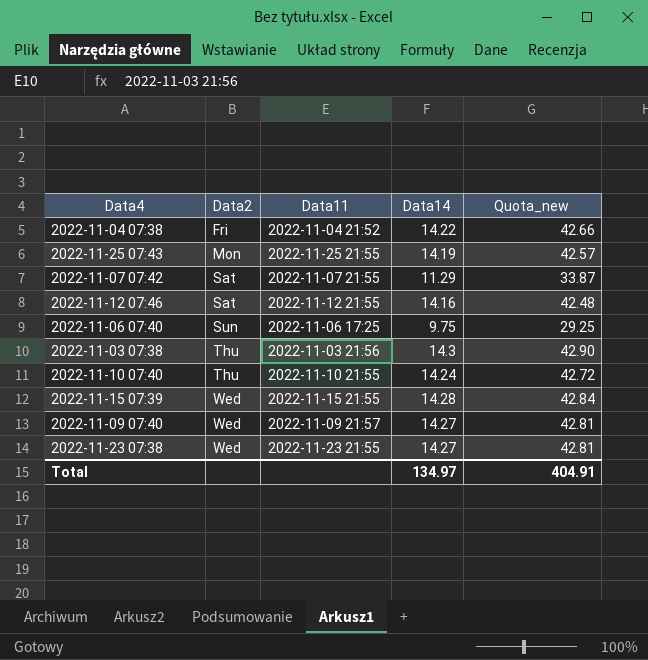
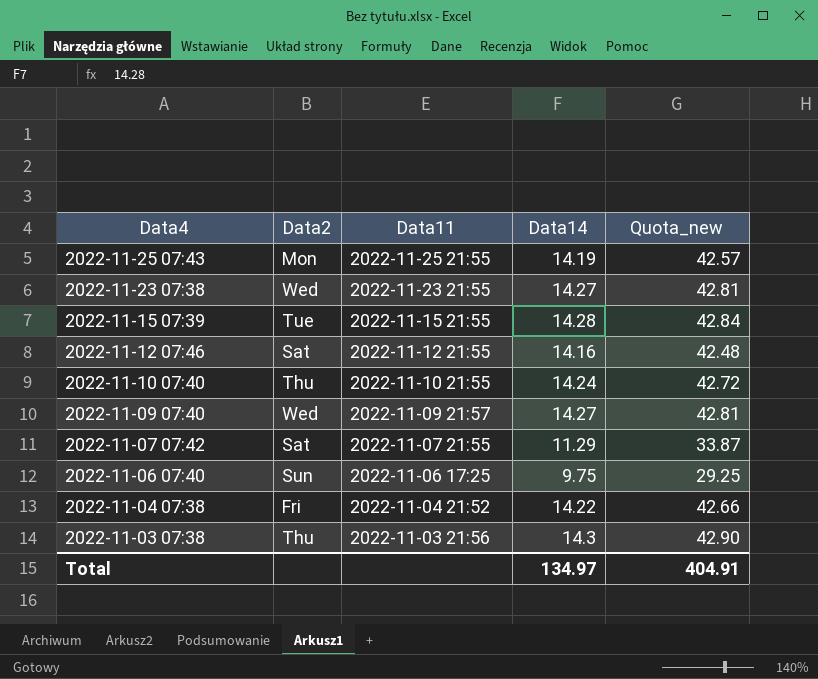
row order: Data2 ascending -> Data4 descending
2022-11-15 07:39 | Data2: Wed -> Tue

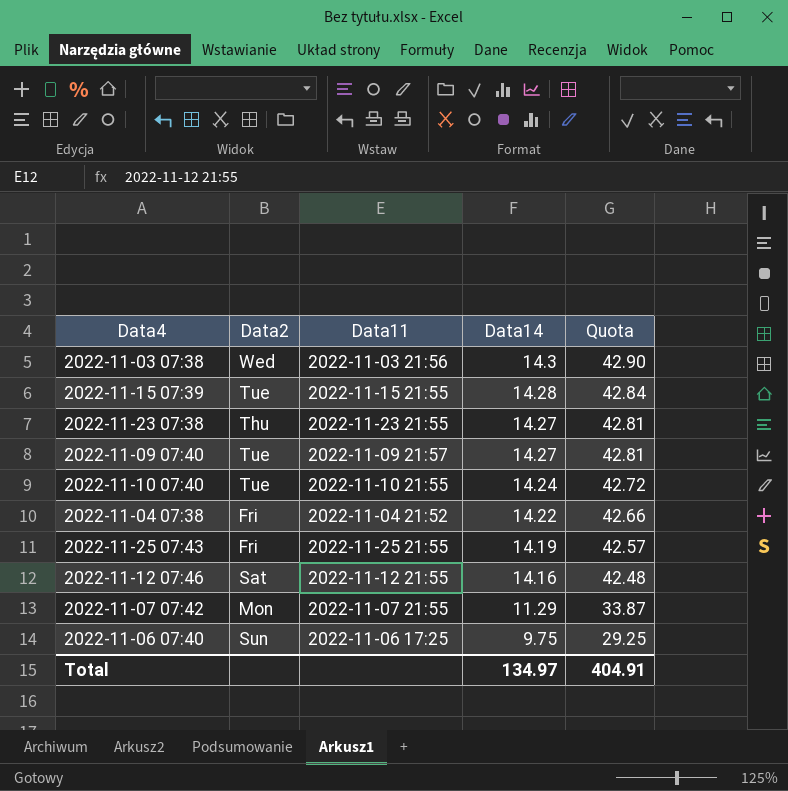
row order: Data4 descending -> Data14 descending
column name: Quota_new -> Quota
2022-11-03 07:38 | Data2: Thu -> Wed
2022-11-23 07:38 | Data2: Wed -> Thu
2022-11-09 07:40 | Data2: Wed -> Tue
2022-11-10 07:40 | Data2: Thu -> Tue
2022-11-25 07:43 | Data2: Mon -> Fri
2022-11-07 07:42 | Data2: Sat -> Mon

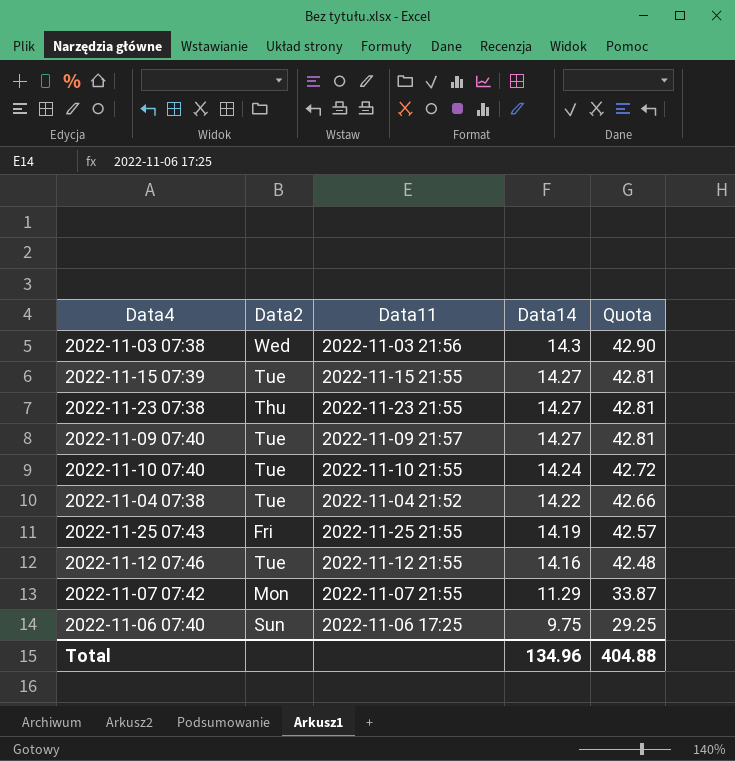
2022-11-15 07:39 | Data14: 14.28 -> 14.27
2022-11-15 07:39 | Quota: 42.84 -> 42.81
2022-11-04 07:38 | Data2: Fri -> Tue
2022-11-12 07:46 | Data2: Sat -> Tue
Total | Data14: 134.97 -> 134.96
Total | Quota: 404.91 -> 404.88

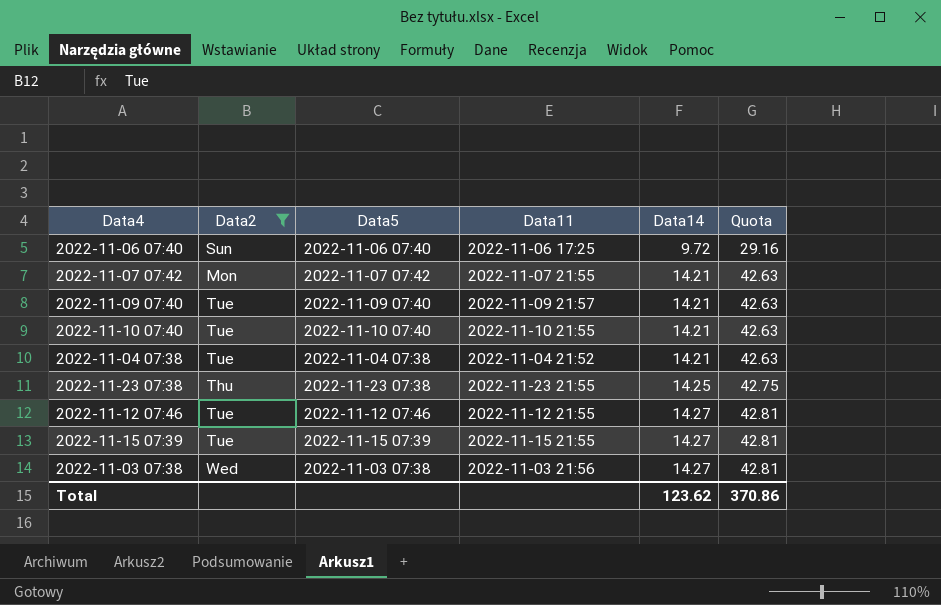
filter: none -> Data2 != Fri
row order: Data14 descending -> Data14 ascending
column Data5 | position: none -> 3
2022-11-06 07:40 | Data14: 9.75 -> 9.72
2022-11-06 07:40 | Quota: 29.25 -> 29.16
2022-11-07 07:42 | Data14: 11.29 -> 14.21
2022-11-07 07:42 | Quota: 33.87 -> 42.63
2022-11-09 07:40 | Data14: 14.27 -> 14.21
2022-11-09 07:40 | Quota: 42.81 -> 42.63
2022-11-10 07:40 | Data14: 14.24 -> 14.21
2022-11-10 07:40 | Quota: 42.72 -> 42.63
2022-11-04 07:38 | Data14: 14.22 -> 14.21
2022-11-04 07:38 | Quota: 42.66 -> 42.63
2022-11-23 07:38 | Data14: 14.27 -> 14.25
2022-11-23 07:38 | Quota: 42.81 -> 42.75
2022-11-12 07:46 | Data14: 14.16 -> 14.27
2022-11-12 07:46 | Quota: 42.48 -> 42.81
2022-11-03 07:38 | Data14: 14.3 -> 14.27
2022-11-03 07:38 | Quota: 42.90 -> 42.81
Total | Data14: 134.96 -> 123.62
Total | Quota: 404.88 -> 370.86

